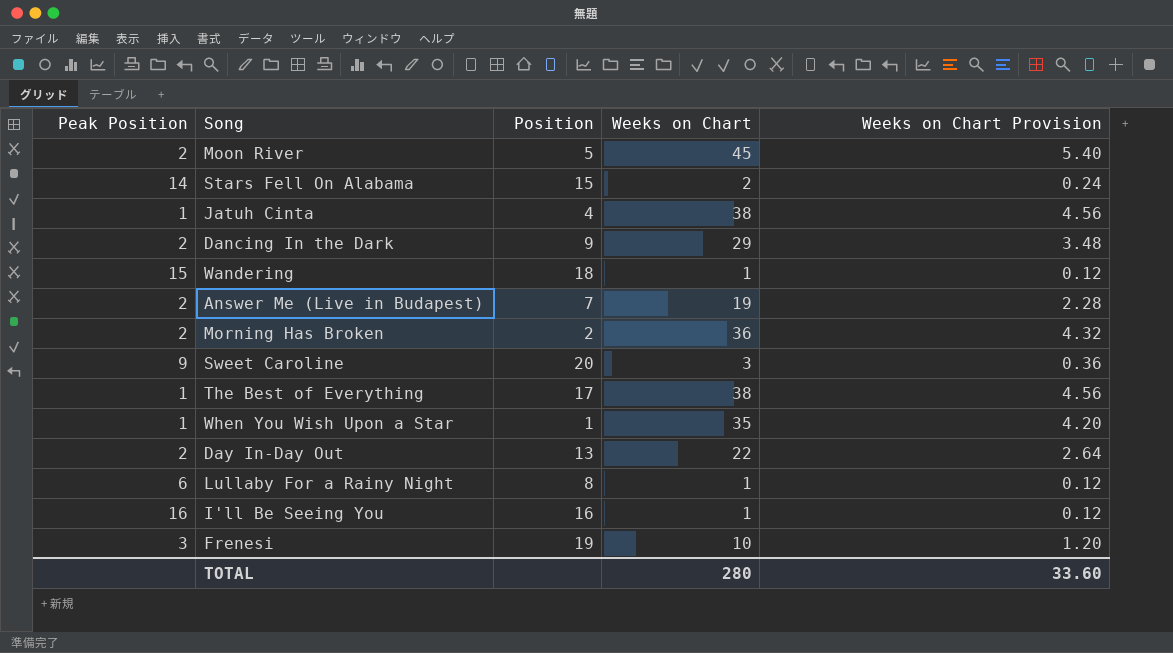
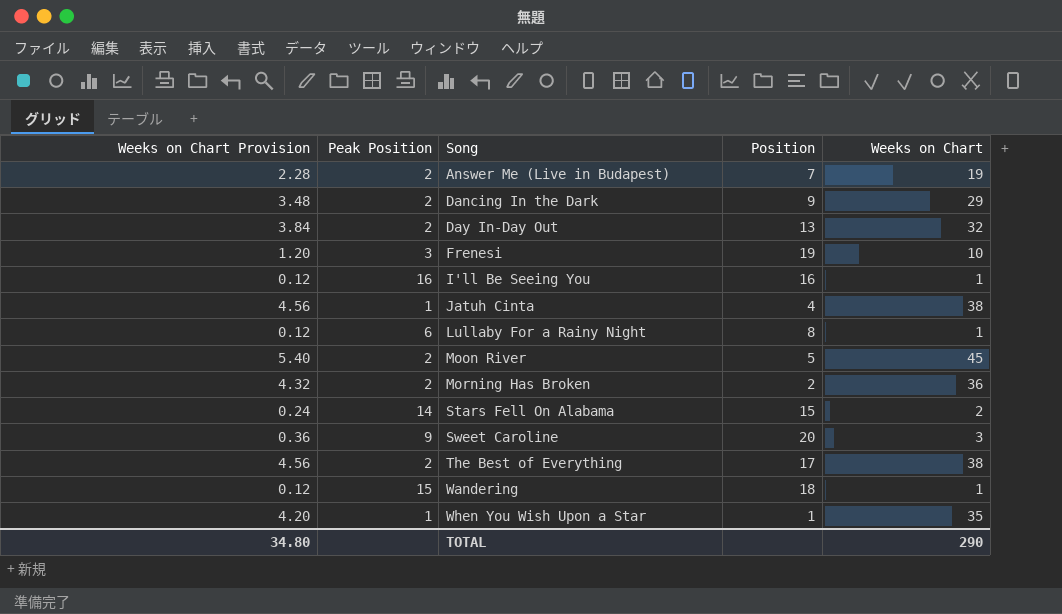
row order: none -> Song ascending
column Weeks on Chart Provision | position: 5 -> 1
Day In-Day Out | Weeks on Chart Provision: 2.64 -> 3.84
Day In-Day Out | Weeks on Chart: 22 -> 32
The Best of Everything | Peak Position: 1 -> 2
TOTAL | Weeks on Chart Provision: 33.60 -> 34.80
TOTAL | Weeks on Chart: 280 -> 290

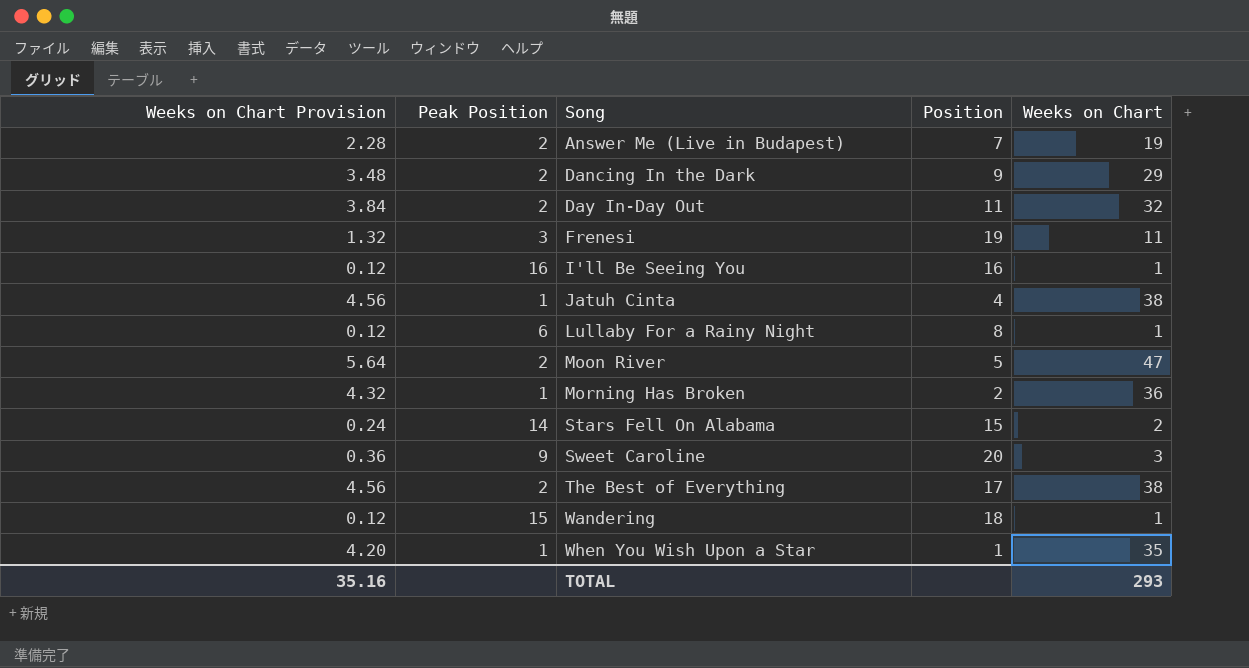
Day In-Day Out | Position: 13 -> 11
Frenesi | Weeks on Chart Provision: 1.20 -> 1.32
Frenesi | Weeks on Chart: 10 -> 11
Moon River | Weeks on Chart Provision: 5.40 -> 5.64
Moon River | Weeks on Chart: 45 -> 47
Morning Has Broken | Peak Position: 2 -> 1
TOTAL | Weeks on Chart Provision: 34.80 -> 35.16
TOTAL | Weeks on Chart: 290 -> 293

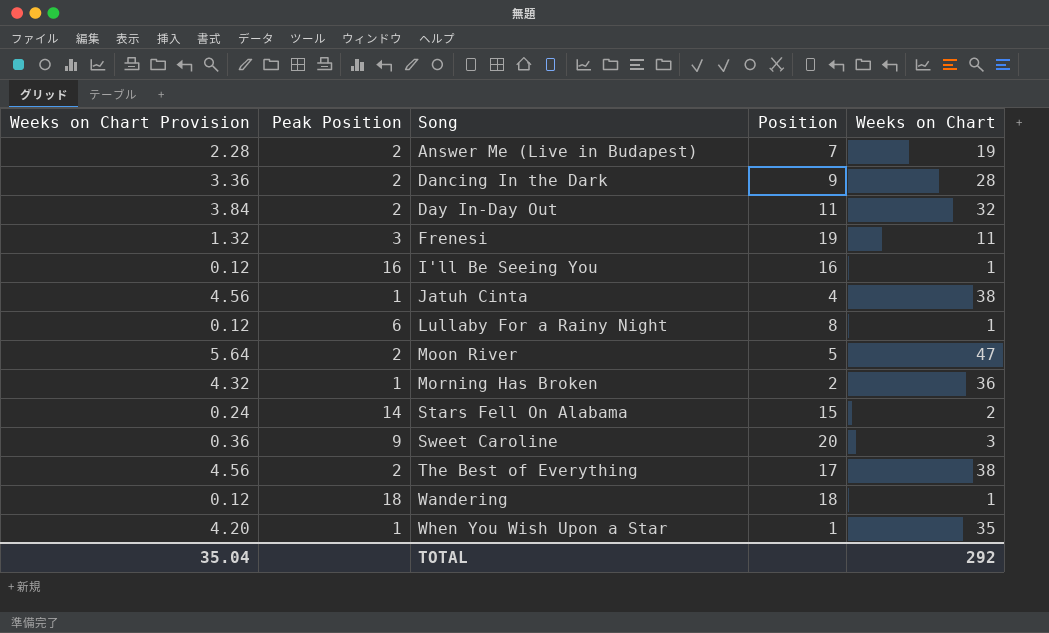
Dancing In the Dark | Weeks on Chart Provision: 3.48 -> 3.36
Dancing In the Dark | Weeks on Chart: 29 -> 28
Wandering | Peak Position: 15 -> 18
TOTAL | Weeks on Chart Provision: 35.16 -> 35.04
TOTAL | Weeks on Chart: 293 -> 292

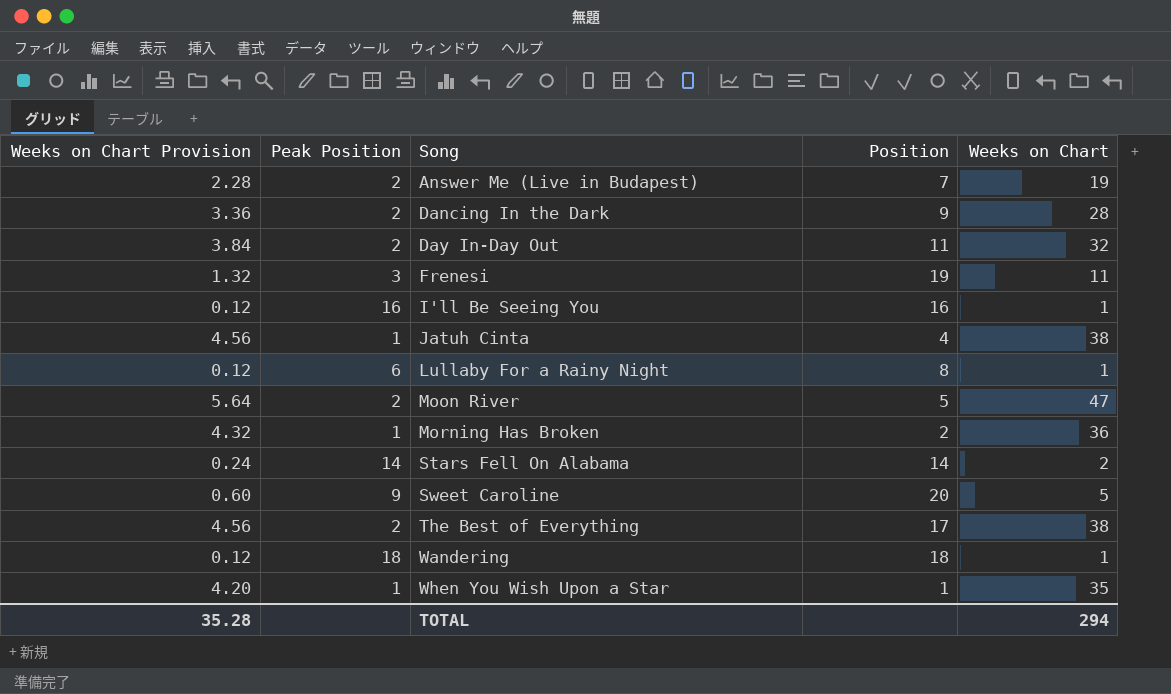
Stars Fell On Alabama | Position: 15 -> 14
Sweet Caroline | Weeks on Chart Provision: 0.36 -> 0.60
Sweet Caroline | Weeks on Chart: 3 -> 5
TOTAL | Weeks on Chart Provision: 35.04 -> 35.28
TOTAL | Weeks on Chart: 292 -> 294

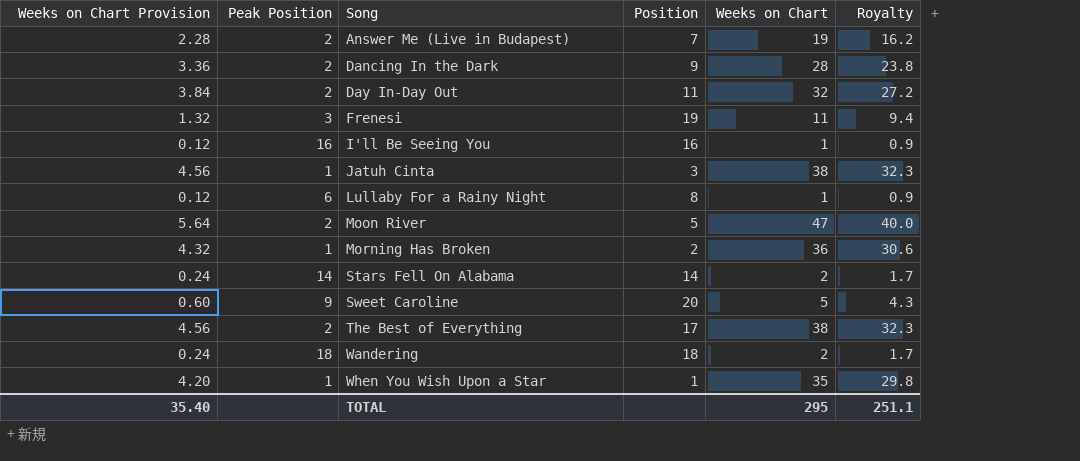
column Royalty | formula: none -> [Weeks on Chart] * 0.85
Jatuh Cinta | Position: 4 -> 3
Wandering | Weeks on Chart Provision: 0.12 -> 0.24
Wandering | Weeks on Chart: 1 -> 2
TOTAL | Weeks on Chart Provision: 35.28 -> 35.40
TOTAL | Weeks on Chart: 294 -> 295

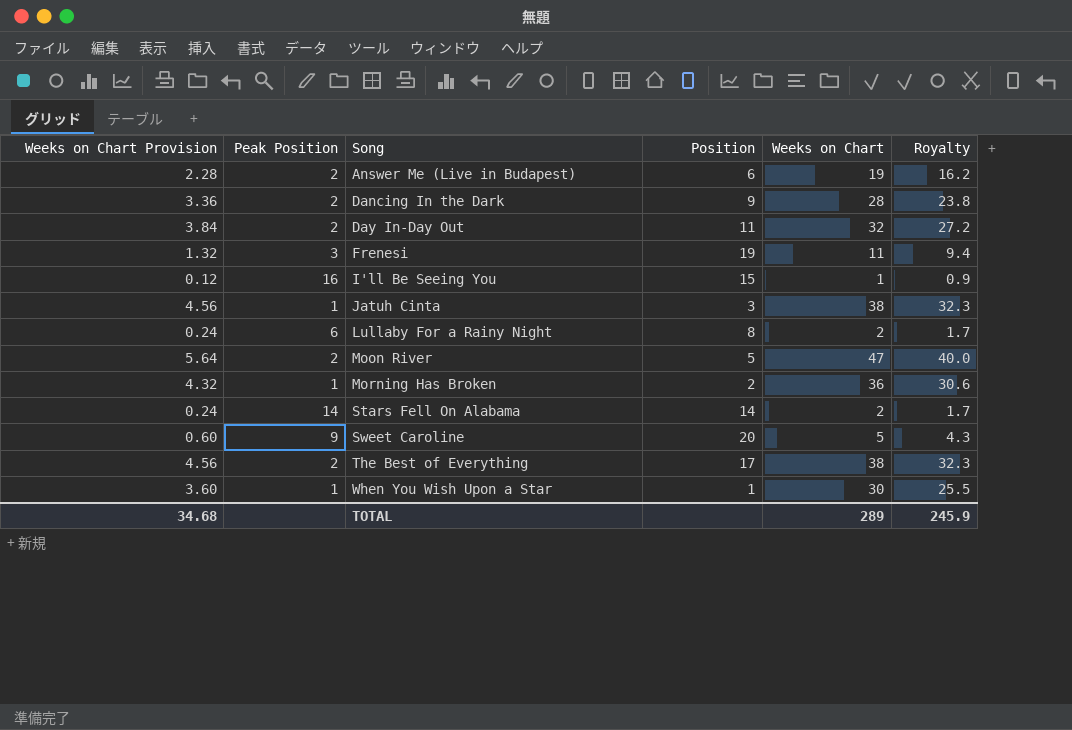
row Wandering: 0.24 | 18 | 18 | 2 | 1.7 -> none
Answer Me (Live in Budapest) | Position: 7 -> 6
I'll Be Seeing You | Position: 16 -> 15
Lullaby For a Rainy Night | Weeks on Chart Provision: 0.12 -> 0.24
Lullaby For a Rainy Night | Weeks on Chart: 1 -> 2
Lullaby For a Rainy Night | Royalty: 0.9 -> 1.7
When You Wish Upon a Star | Weeks on Chart Provision: 4.20 -> 3.60
When You Wish Upon a Star | Weeks on Chart: 35 -> 30
When You Wish Upon a Star | Royalty: 29.8 -> 25.5
TOTAL | Weeks on Chart Provision: 35.40 -> 34.68
TOTAL | Weeks on Chart: 295 -> 289
TOTAL | Royalty: 251.1 -> 245.9

